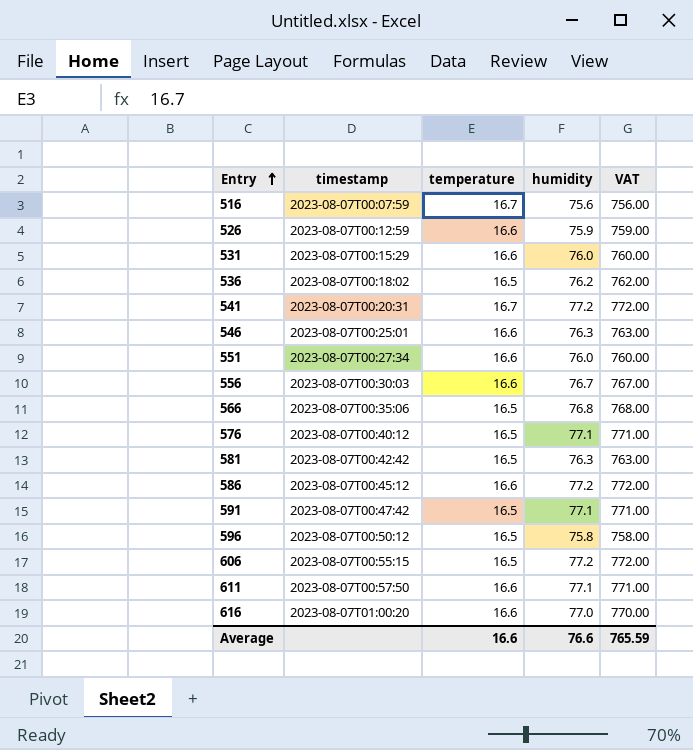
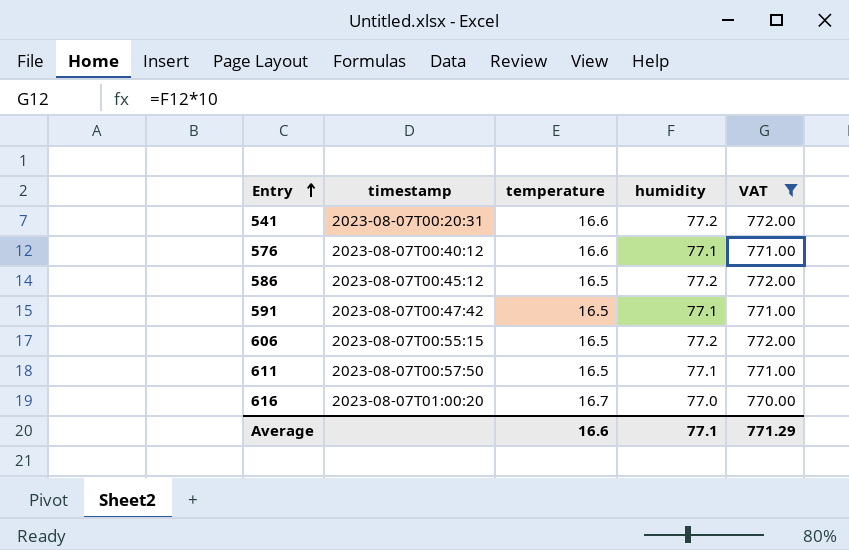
filter: none -> VAT >= 770.00
541 | temperature: 16.7 -> 16.6
576 | temperature: 16.5 -> 16.6
586 | temperature: 16.6 -> 16.5
611 | temperature: 16.6 -> 16.5
616 | temperature: 16.6 -> 16.7
Average | humidity: 76.6 -> 77.1
Average | VAT: 765.59 -> 771.29

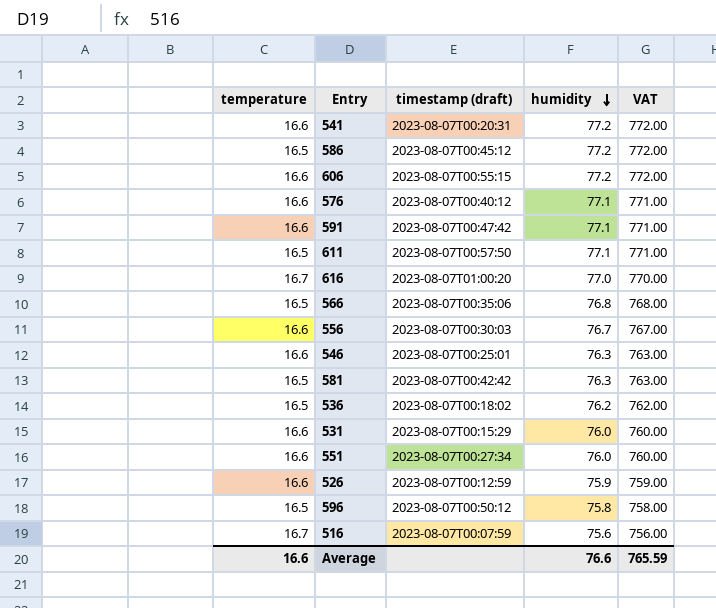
filter: VAT >= 770.00 -> none
row order: Entry ascending -> humidity descending
column temperature | position: 3 -> 1
column name: timestamp -> timestamp (draft)
606 | temperature: 16.5 -> 16.6
591 | temperature: 16.5 -> 16.6
Average | humidity: 77.1 -> 76.6
Average | VAT: 771.29 -> 765.59

